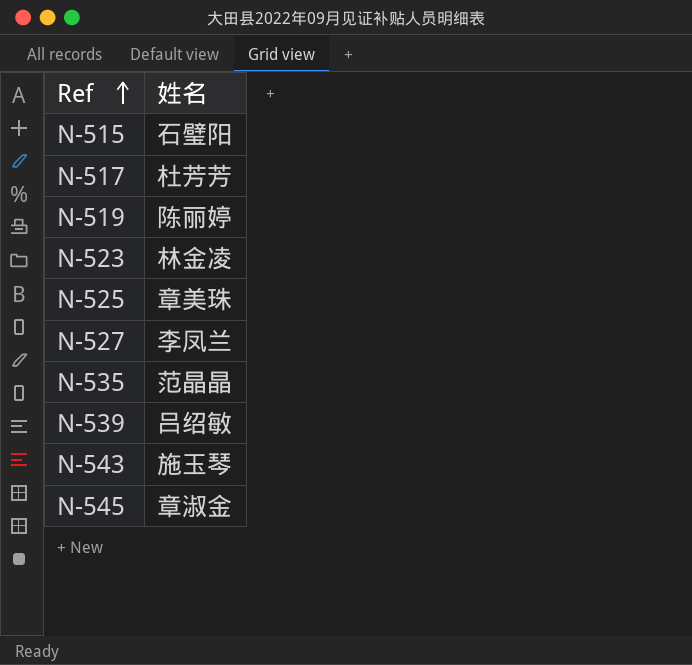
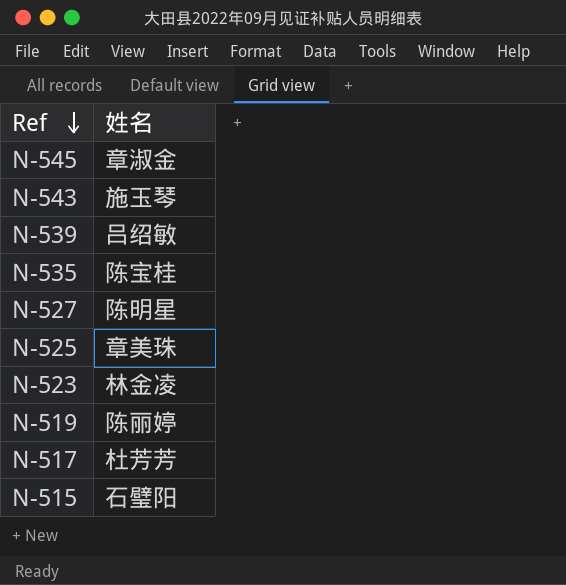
row order: Ref ascending -> Ref descending
N-535 | 姓名: 范晶晶 -> 陈宝桂
N-527 | 姓名: 李凤兰 -> 陈明星

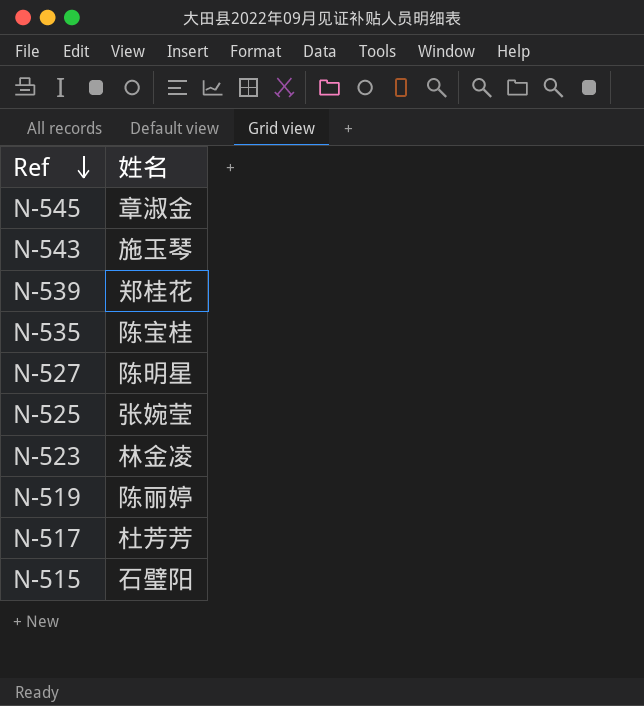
N-539 | 姓名: 吕绍敏 -> 郑桂花
N-525 | 姓名: 章美珠 -> 张婉莹

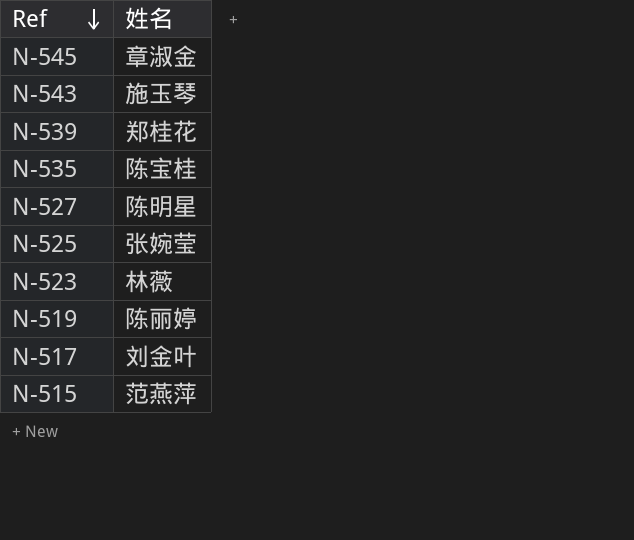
N-523 | 姓名: 林金凌 -> 林薇
N-517 | 姓名: 杜芳芳 -> 刘金叶
N-515 | 姓名: 石璧阳 -> 范燕萍

